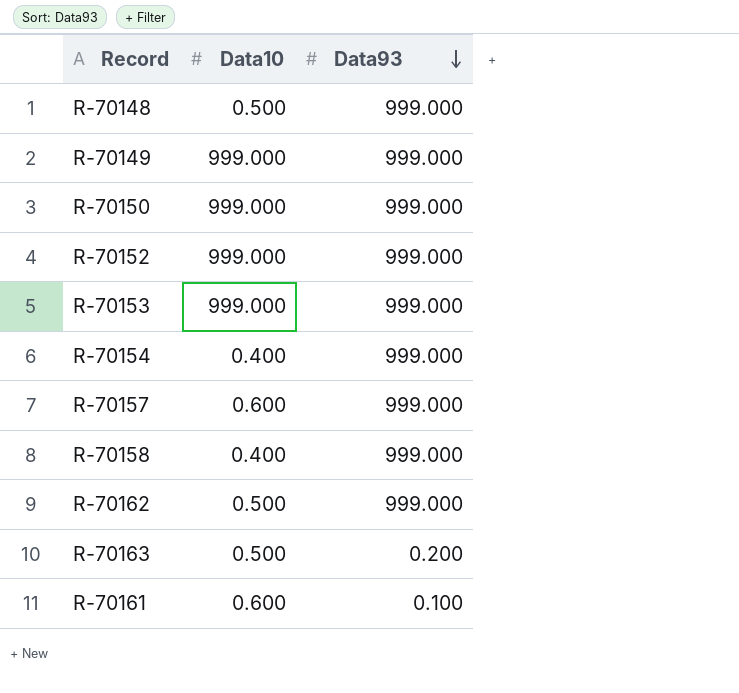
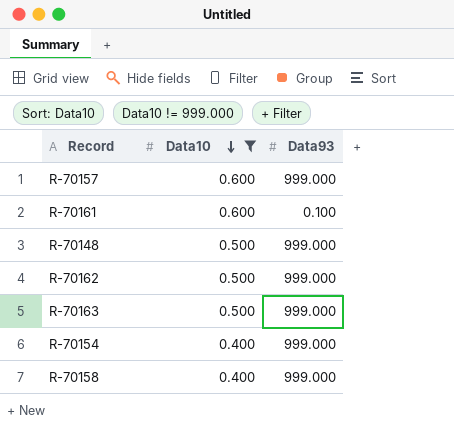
filter: none -> Data10 != 999.000
row order: Data93 descending -> Data10 descending
R-70163 | Data93: 0.200 -> 999.000

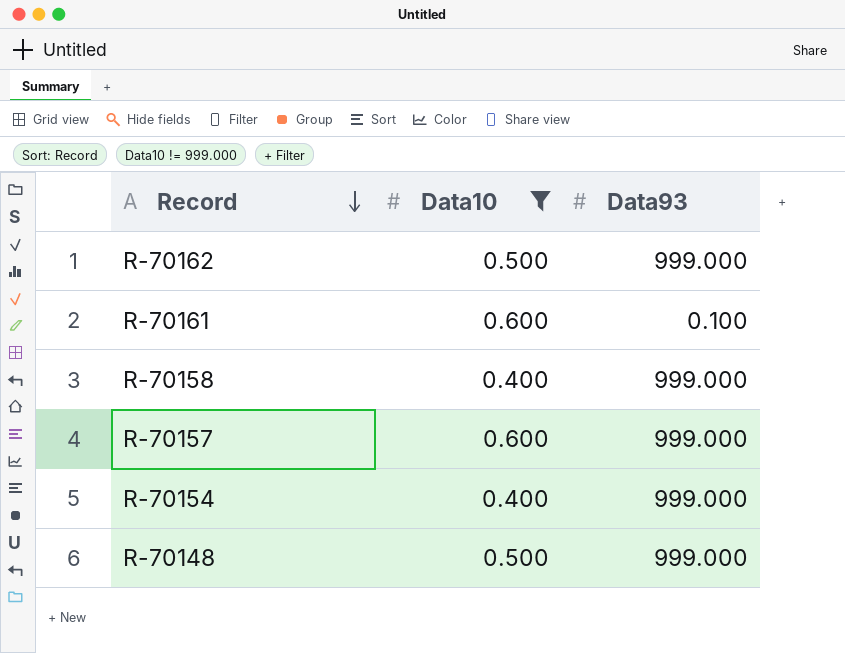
row order: Data10 descending -> Record descending
row R-70163: 0.500 | 999.000 -> none

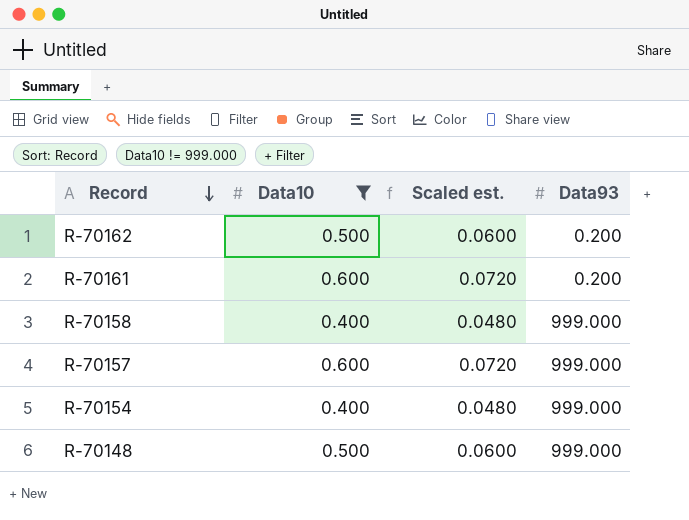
column Scaled est. | formula: none -> [Data10] * 0.12
R-70162 | Data93: 999.000 -> 0.200
R-70161 | Data93: 0.100 -> 0.200

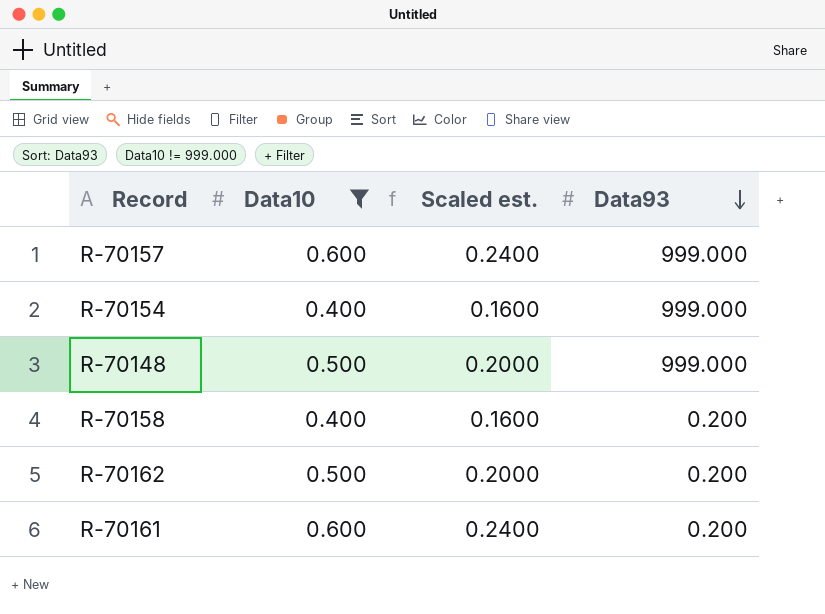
row order: Record descending -> Data93 descending
column Scaled est. | formula: [Data10] * 0.12 -> [Data10] * 0.4
R-70158 | Data93: 999.000 -> 0.200

